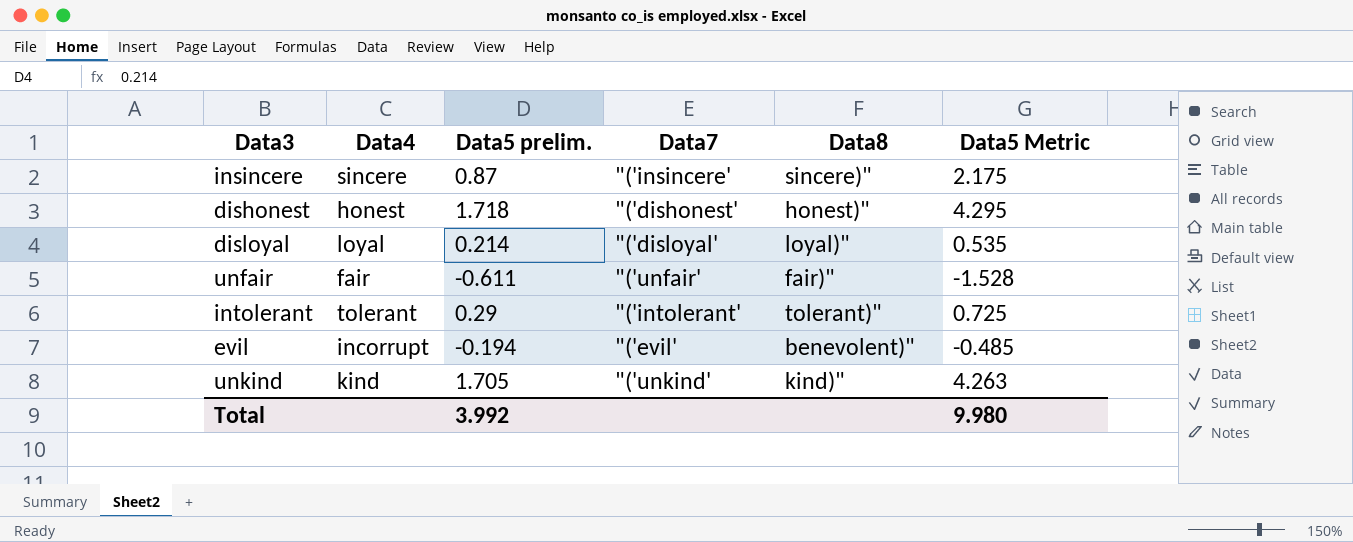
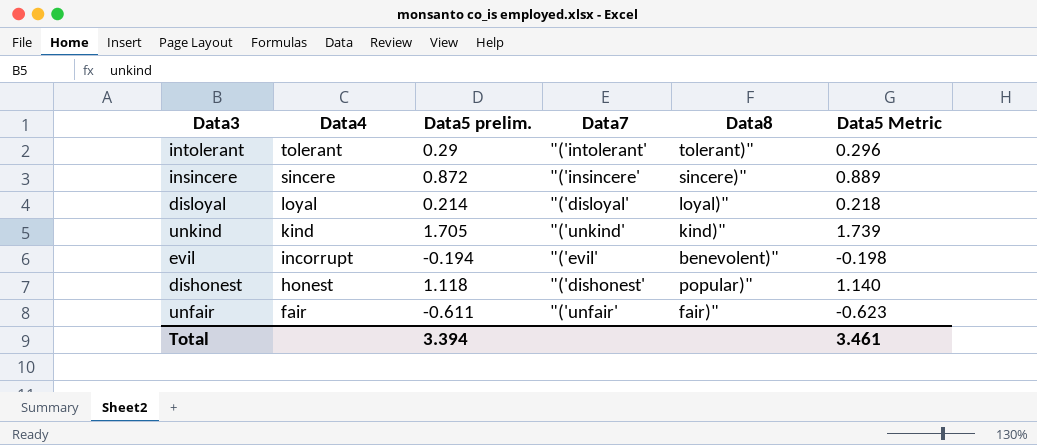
row order: none -> Data4 descending
column Data5 Metric | formula: [Data5 prelim.] * 2.5 -> [Data5 prelim.] * 1.02
insincere | Data5 prelim.: 0.87 -> 0.872
dishonest | Data5 prelim.: 1.718 -> 1.118
dishonest | Data8: honest)" -> popular)"
Total | Data5 prelim.: 3.992 -> 3.394
Total | Data5 Metric: 9.980 -> 3.461

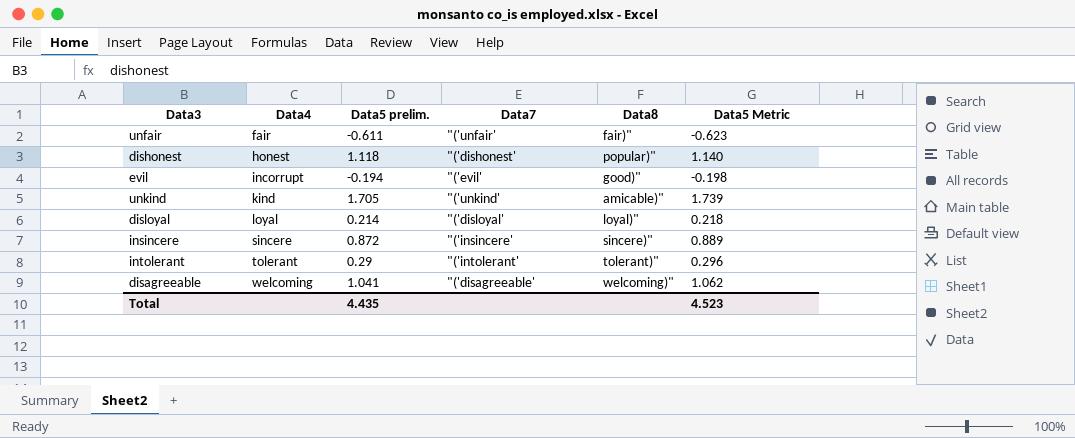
row order: Data4 descending -> Data4 ascending
evil | Data8: benevolent)" -> good)"
unkind | Data8: kind)" -> amicable)"
row disagreeable: none -> welcoming | 1.041 | "('disagreeable' | welcoming)" | 1.062
Total | Data5 prelim.: 3.394 -> 4.435
Total | Data5 Metric: 3.461 -> 4.523

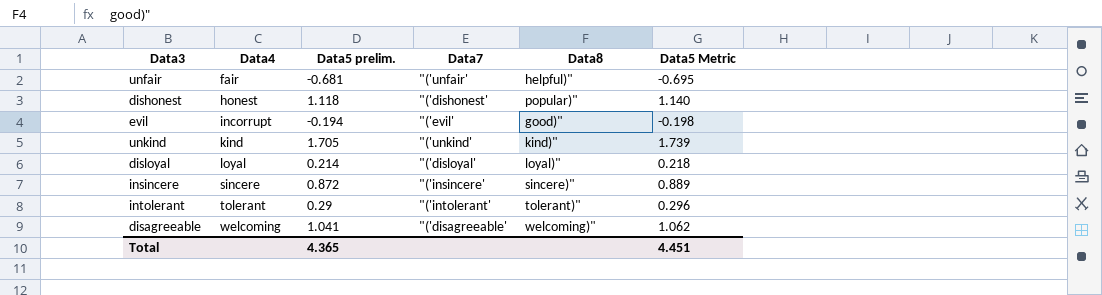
unfair | Data5 prelim.: -0.611 -> -0.681
unfair | Data8: fair)" -> helpful)"
unfair | Data5 Metric: -0.623 -> -0.695
unkind | Data8: amicable)" -> kind)"
Total | Data5 prelim.: 4.435 -> 4.365
Total | Data5 Metric: 4.523 -> 4.451

